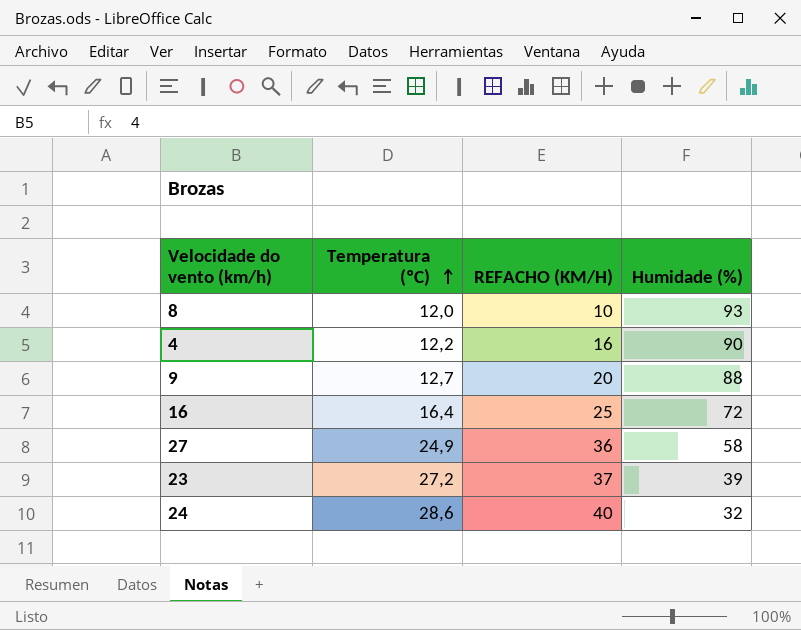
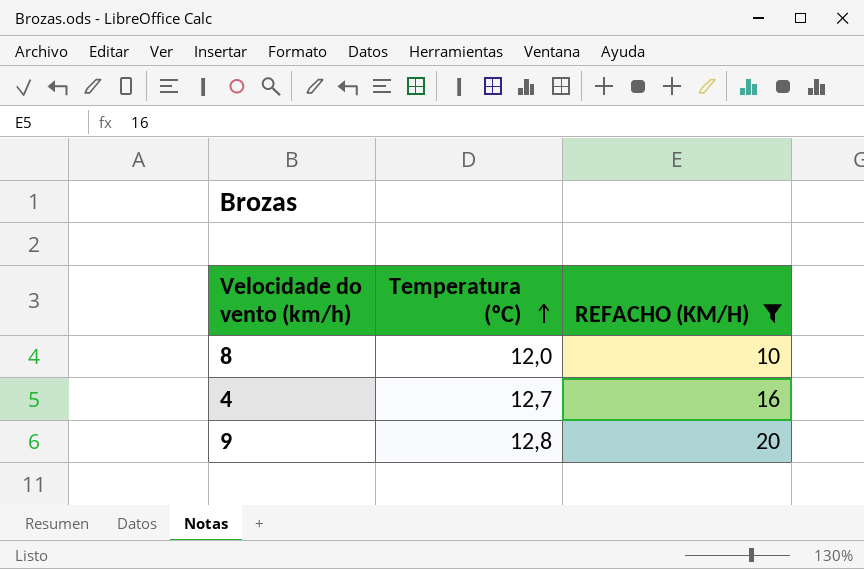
filter: none -> REFACHO (KM/H) <= 20
column Humidade (%) | position: 4 -> none
4 | Temperatura (ºC): 12,2 -> 12,7
9 | Temperatura (ºC): 12,7 -> 12,8

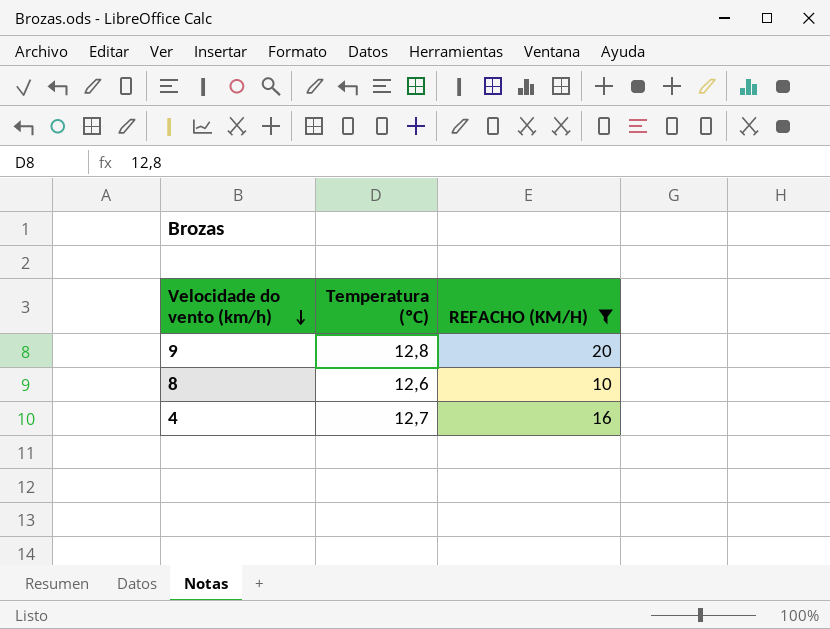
row order: Temperatura (ºC) ascending -> Velocidade do vento (km/h) descending
8 | Temperatura (ºC): 12,0 -> 12,6

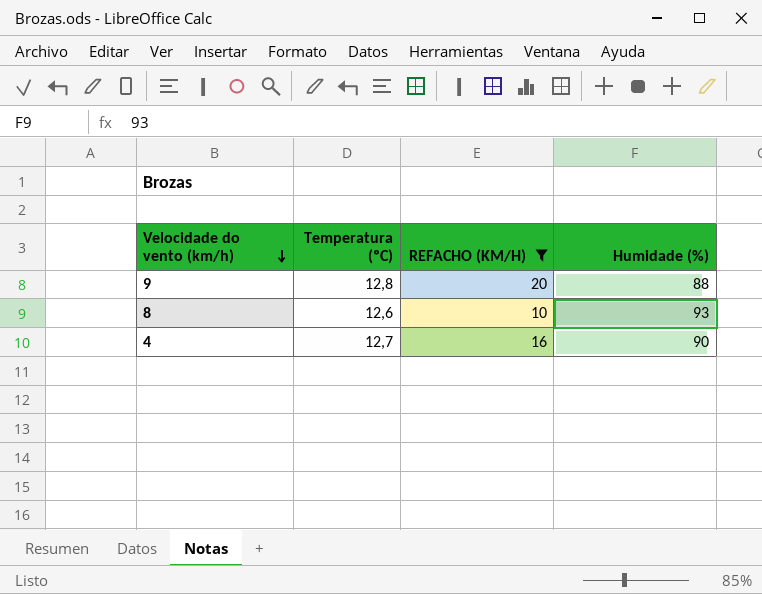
column Humidade (%) | position: none -> 4

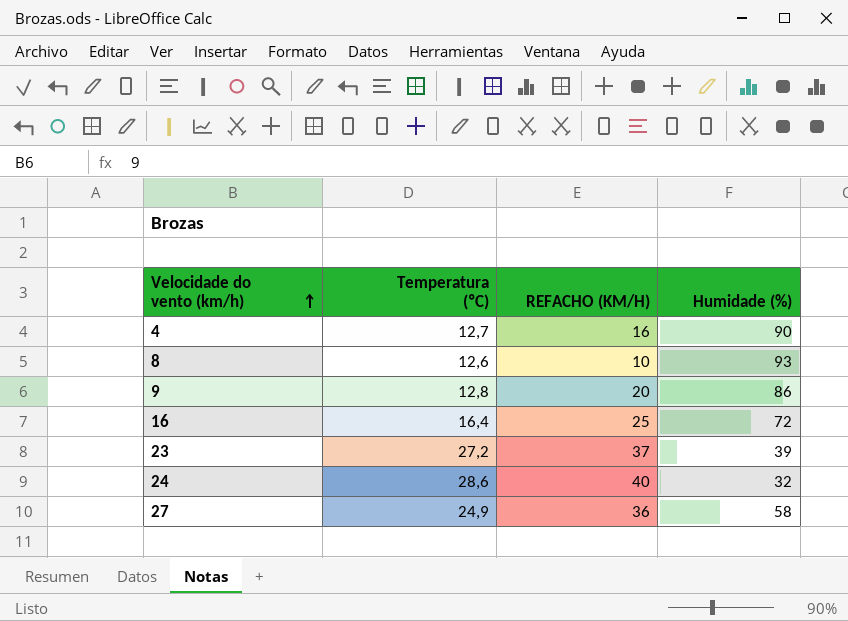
filter: REFACHO (KM/H) <= 20 -> none
row order: Velocidade do vento (km/h) descending -> Velocidade do vento (km/h) ascending
9 | Humidade (%): 88 -> 86

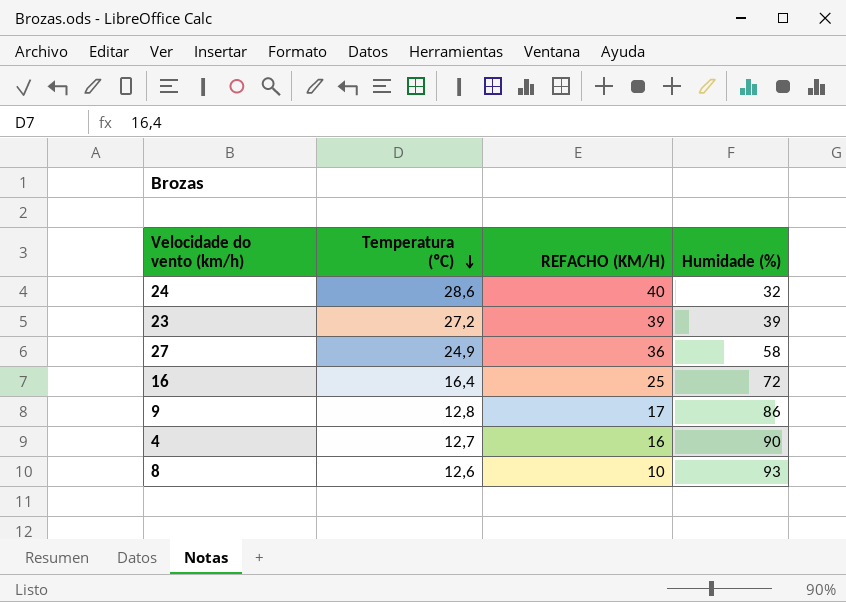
row order: Velocidade do vento (km/h) ascending -> Temperatura (ºC) descending
23 | REFACHO (KM/H): 37 -> 39
9 | REFACHO (KM/H): 20 -> 17

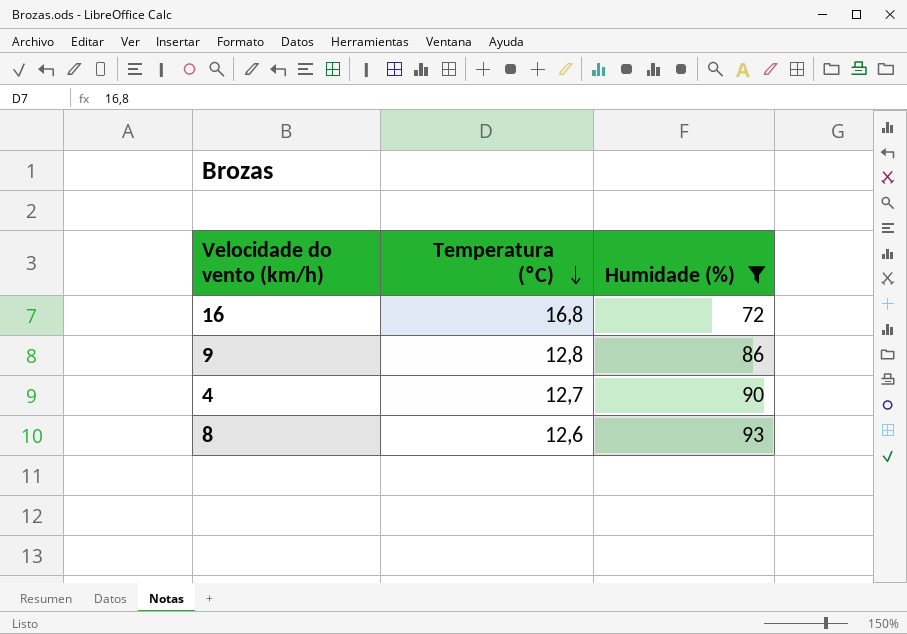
filter: none -> Humidade (%) >= 72
column REFACHO (KM/H) | position: 3 -> none
16 | Temperatura (ºC): 16,4 -> 16,8

